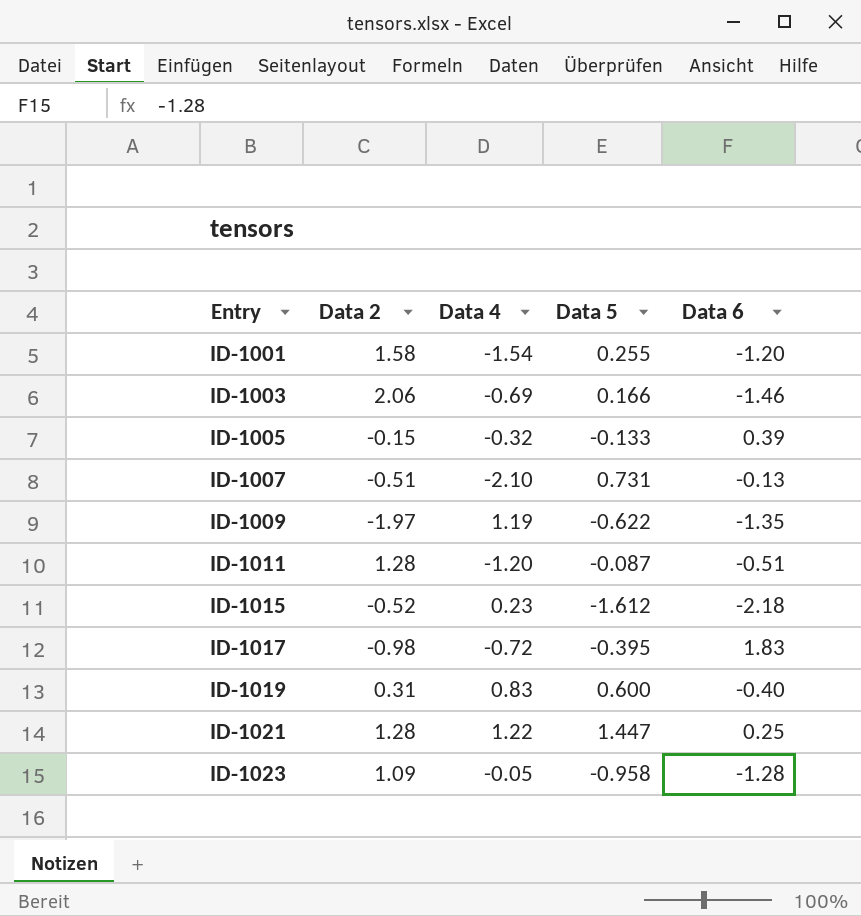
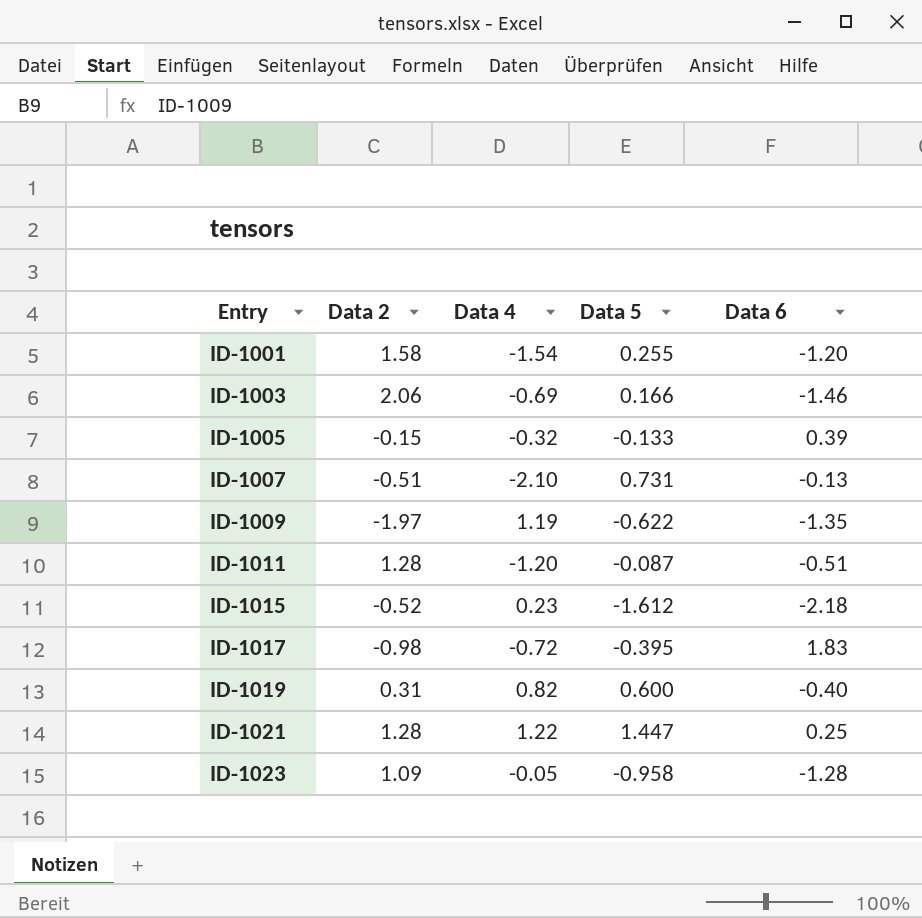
ID-1019 | Data 4: 0.83 -> 0.82

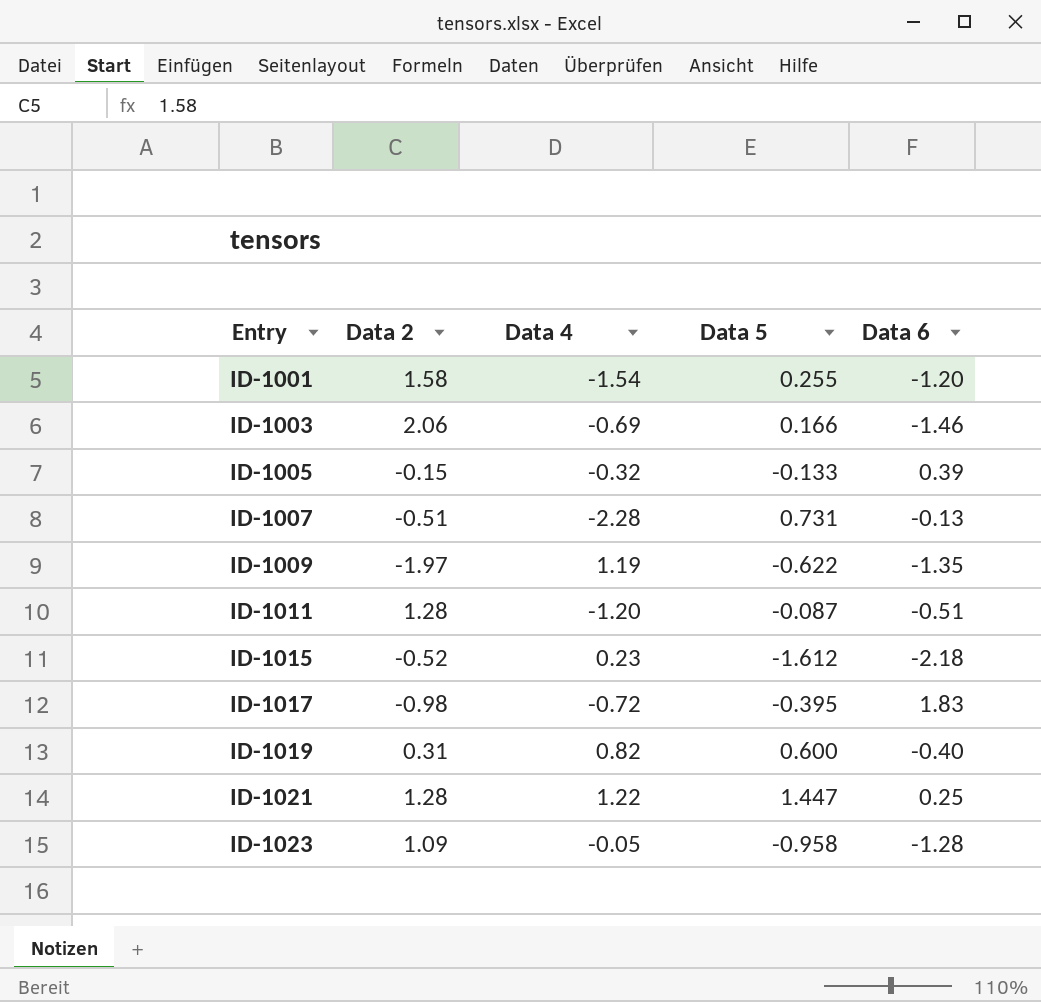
ID-1007 | Data 4: -2.10 -> -2.28

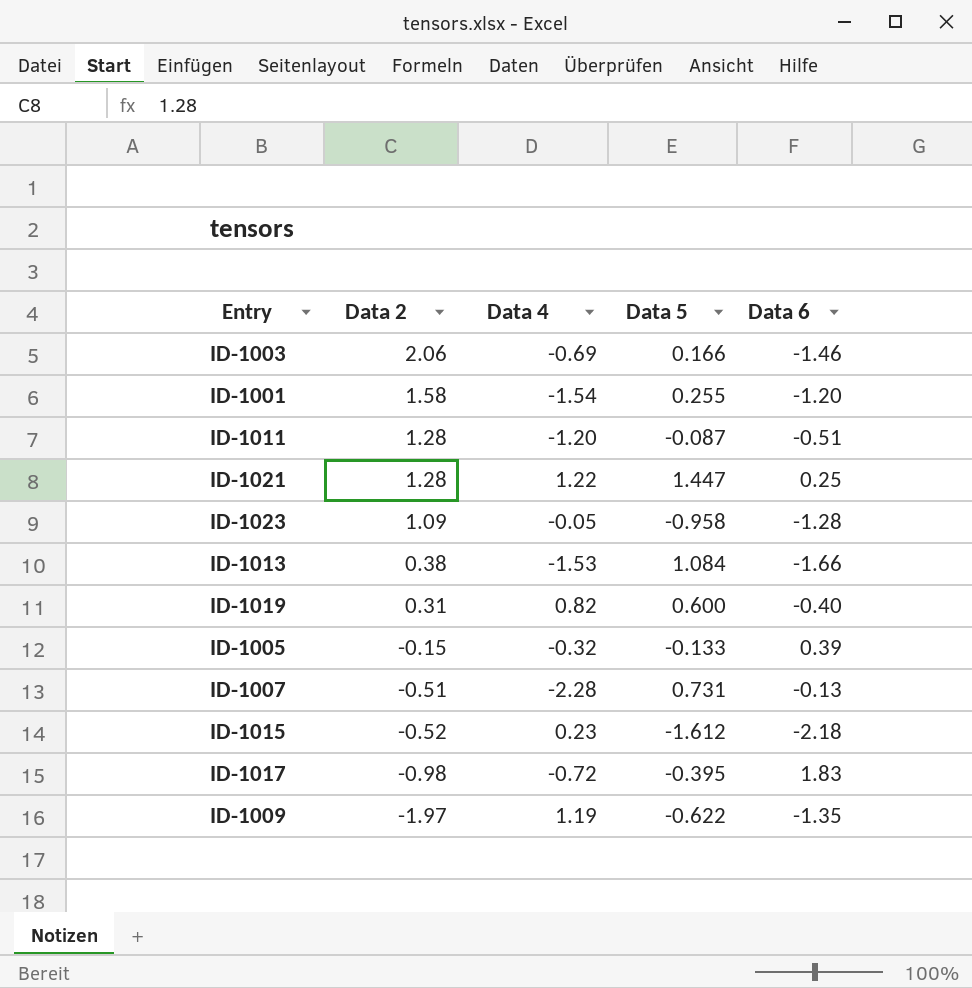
row order: Entry ascending -> Data 2 descending
row ID-1013: none -> 0.38 | -1.53 | 1.084 | -1.66

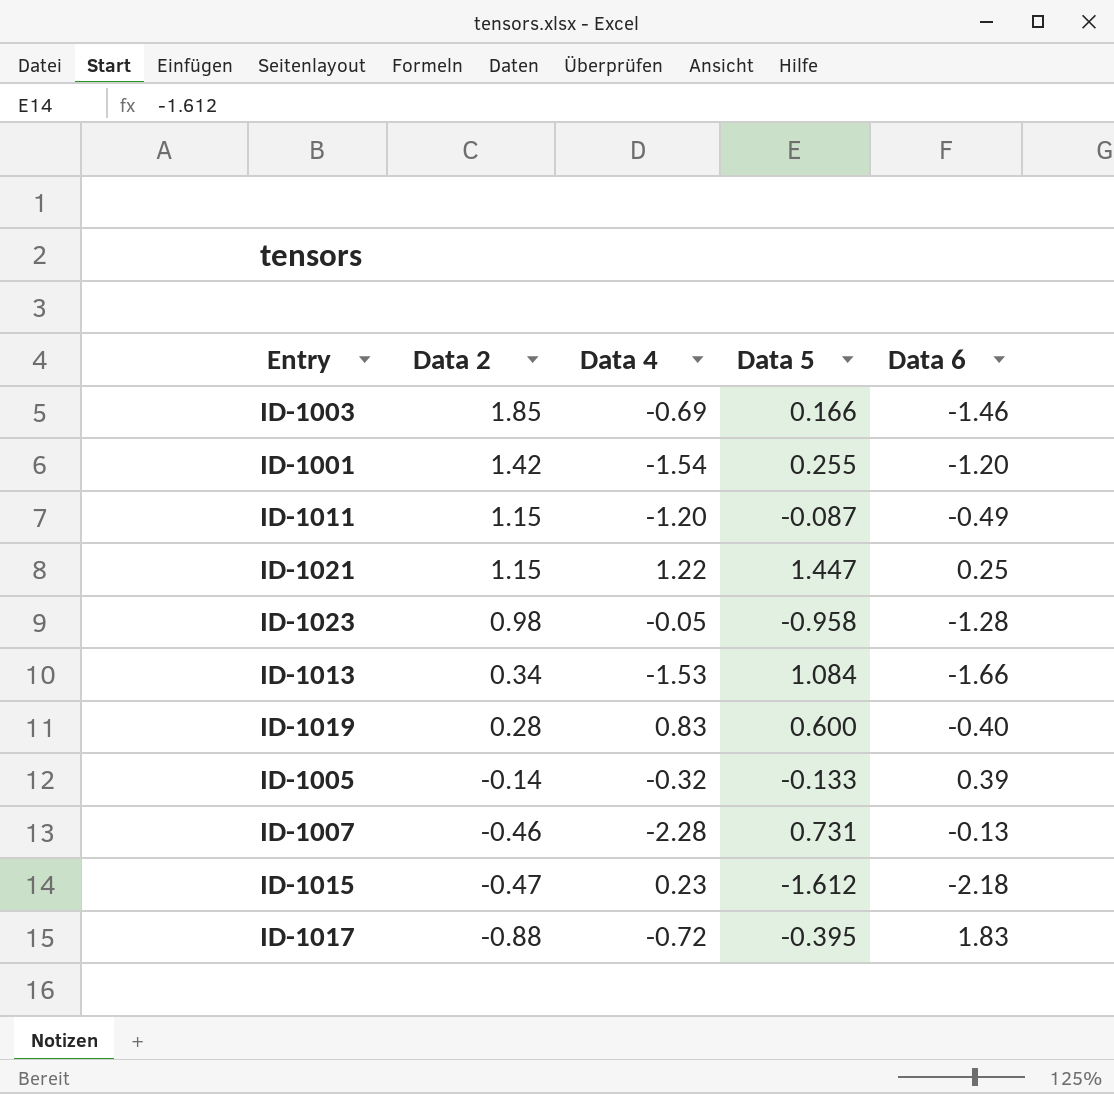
row ID-1009: -1.97 | 1.19 | -0.622 | -1.35 -> none
ID-1003 | Data 2: 2.06 -> 1.85
ID-1001 | Data 2: 1.58 -> 1.42
ID-1011 | Data 2: 1.28 -> 1.15
ID-1011 | Data 6: -0.51 -> -0.49
ID-1021 | Data 2: 1.28 -> 1.15
ID-1023 | Data 2: 1.09 -> 0.98
ID-1013 | Data 2: 0.38 -> 0.34
ID-1019 | Data 2: 0.31 -> 0.28
ID-1019 | Data 4: 0.82 -> 0.83
ID-1005 | Data 2: -0.15 -> -0.14
ID-1007 | Data 2: -0.51 -> -0.46
ID-1015 | Data 2: -0.52 -> -0.47
ID-1017 | Data 2: -0.98 -> -0.88

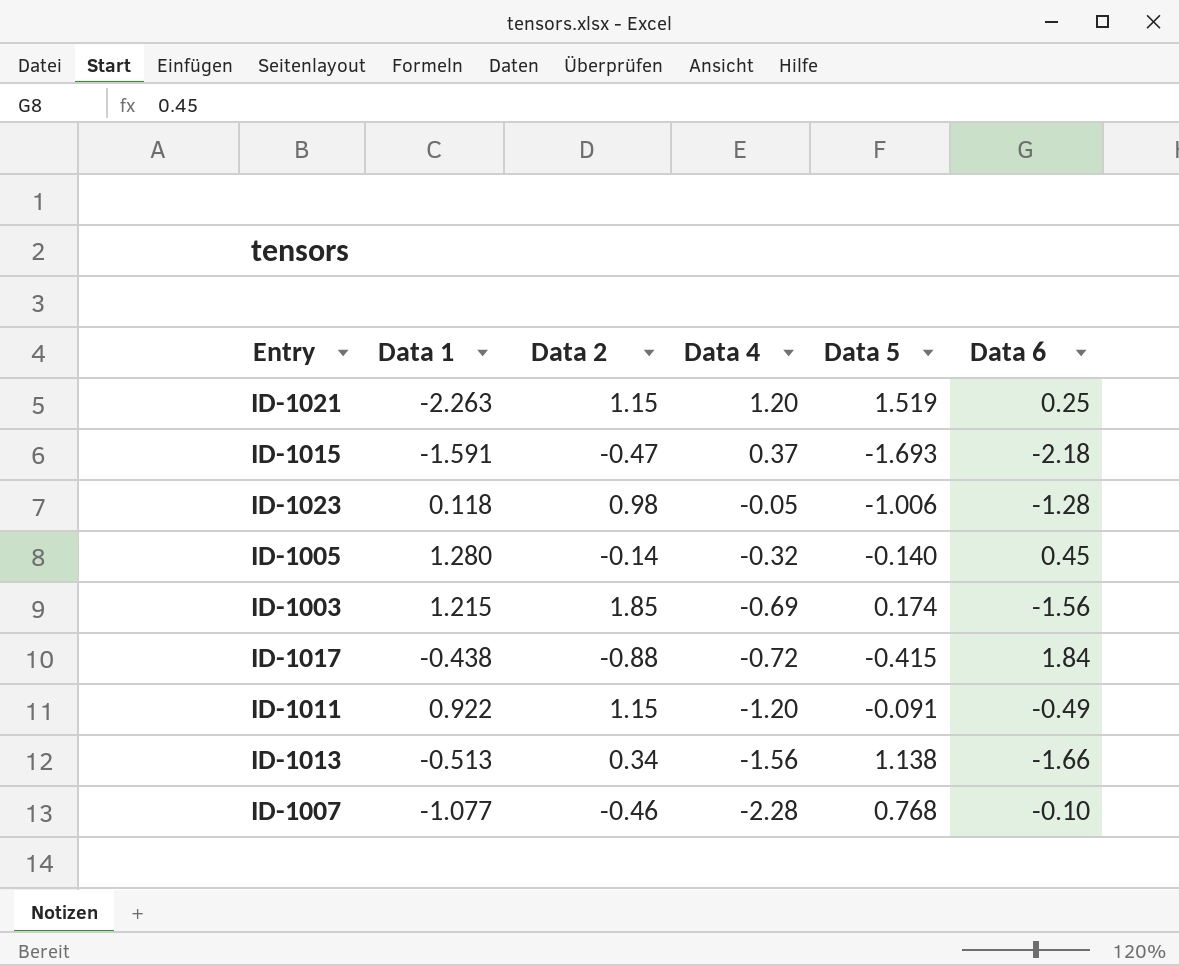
row order: Data 2 descending -> Data 4 descending
column Data 1 | position: none -> 2
row ID-1001: 1.42 | -1.54 | 0.255 | -1.20 -> none
row ID-1019: 0.28 | 0.83 | 0.600 | -0.40 -> none
ID-1021 | Data 4: 1.22 -> 1.20
ID-1021 | Data 5: 1.447 -> 1.519
ID-1015 | Data 4: 0.23 -> 0.37
ID-1015 | Data 5: -1.612 -> -1.693
ID-1023 | Data 5: -0.958 -> -1.006
ID-1005 | Data 5: -0.133 -> -0.140
ID-1005 | Data 6: 0.39 -> 0.45
ID-1003 | Data 5: 0.166 -> 0.174
ID-1003 | Data 6: -1.46 -> -1.56
ID-1017 | Data 5: -0.395 -> -0.415
ID-1017 | Data 6: 1.83 -> 1.84
ID-1011 | Data 5: -0.087 -> -0.091
ID-1013 | Data 4: -1.53 -> -1.56
ID-1013 | Data 5: 1.084 -> 1.138
ID-1007 | Data 5: 0.731 -> 0.768
ID-1007 | Data 6: -0.13 -> -0.10

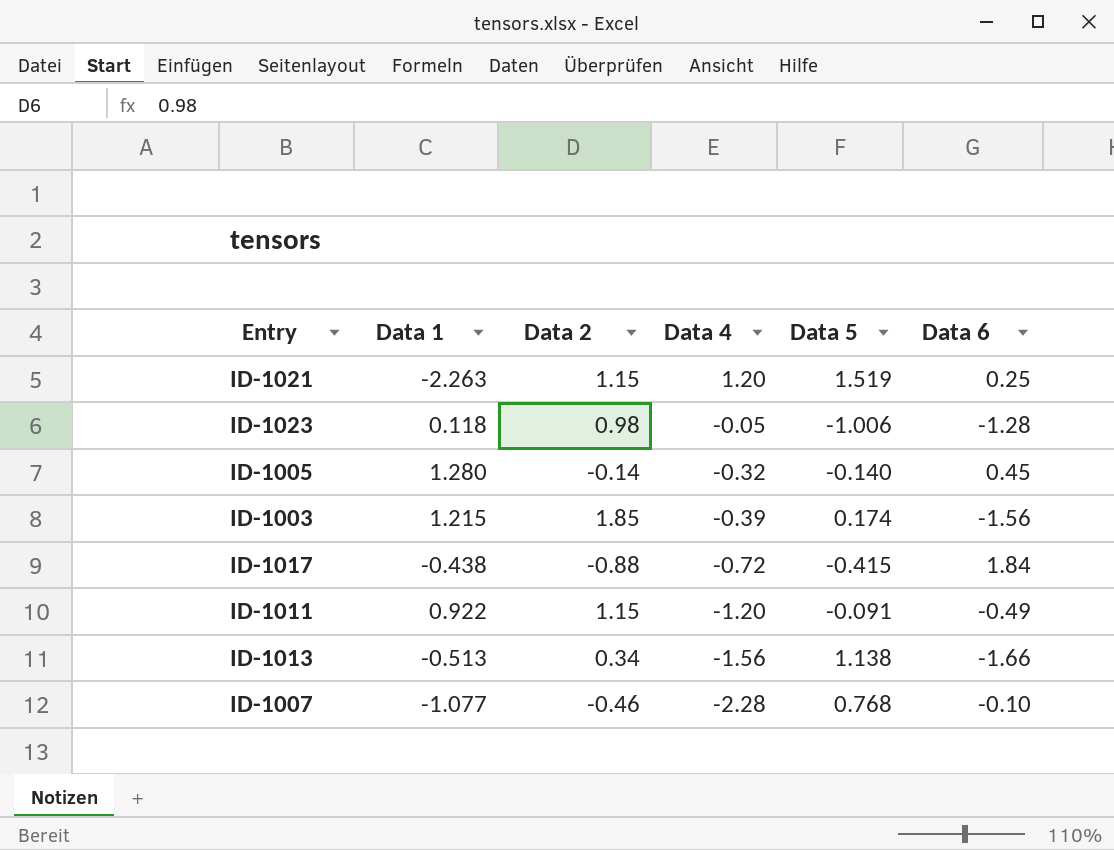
row ID-1015: -1.591 | -0.47 | 0.37 | -1.693 | -2.18 -> none
ID-1003 | Data 4: -0.69 -> -0.39

